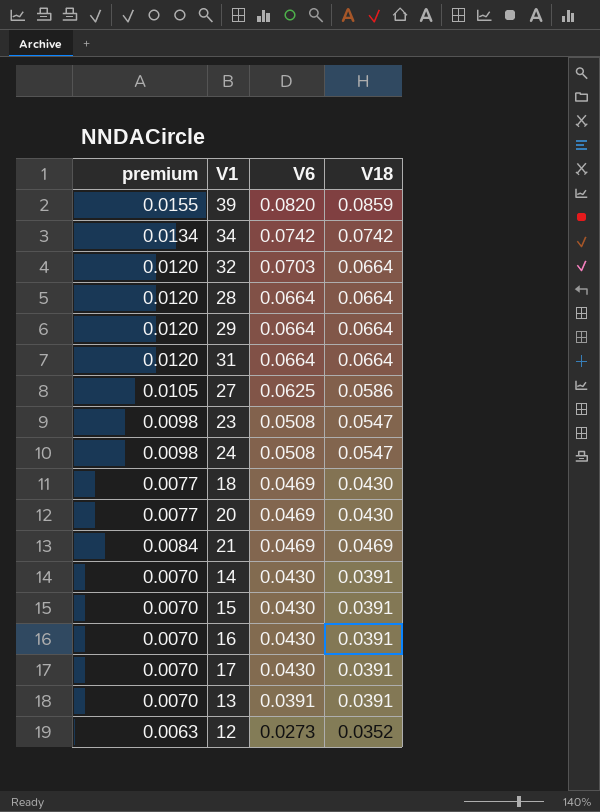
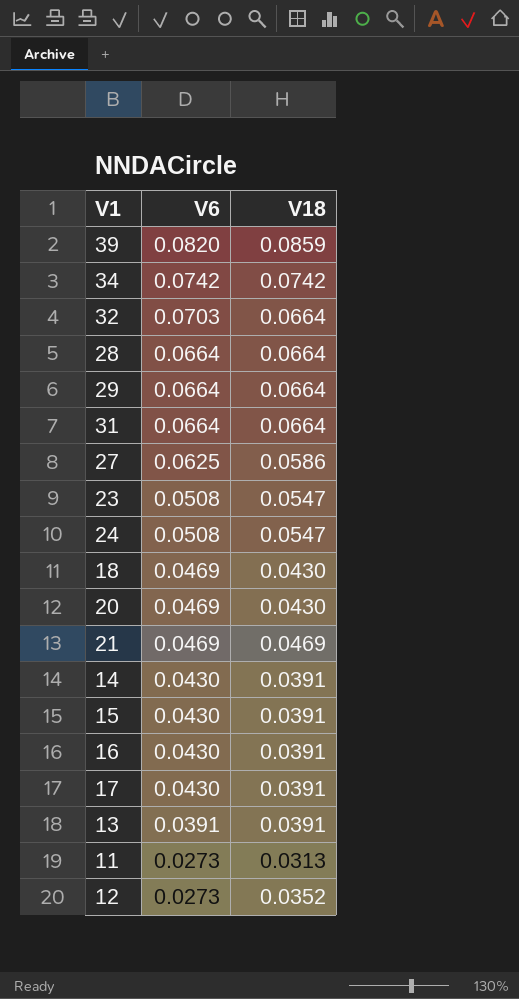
column premium | formula: [V18] * 0.18 -> none
row 11: none -> 0.0273 | 0.0313

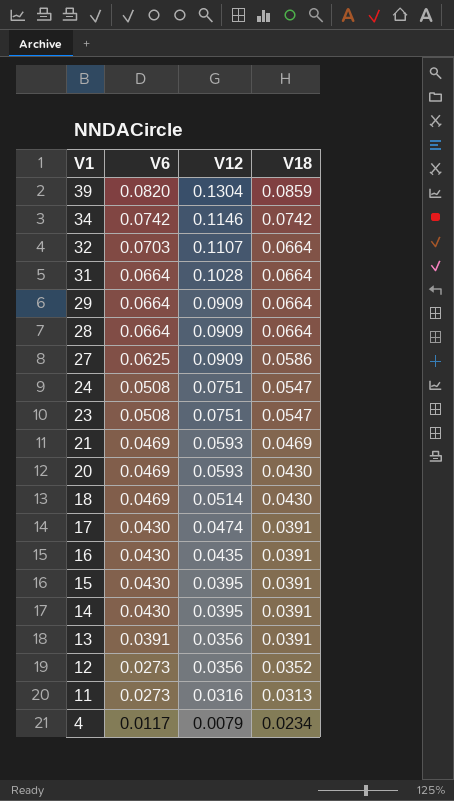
row order: V6 descending -> V1 descending
column V12 | position: none -> 3
row 4: none -> 0.0117 | 0.0079 | 0.0234

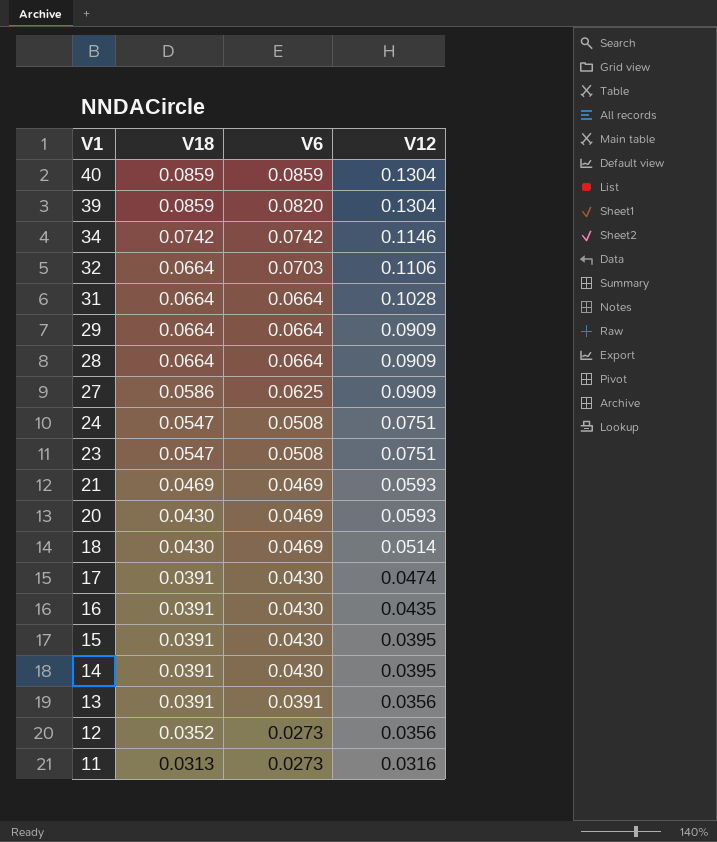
column V18 | position: 4 -> 2
row 4: 0.0117 | 0.0079 | 0.0234 -> none
row 40: none -> 0.0859 | 0.0859 | 0.1304
32 | V12: 0.1107 -> 0.1106

